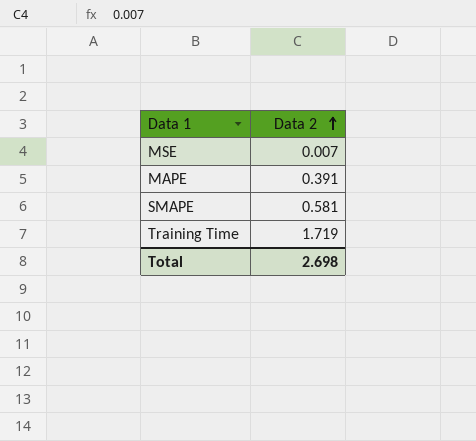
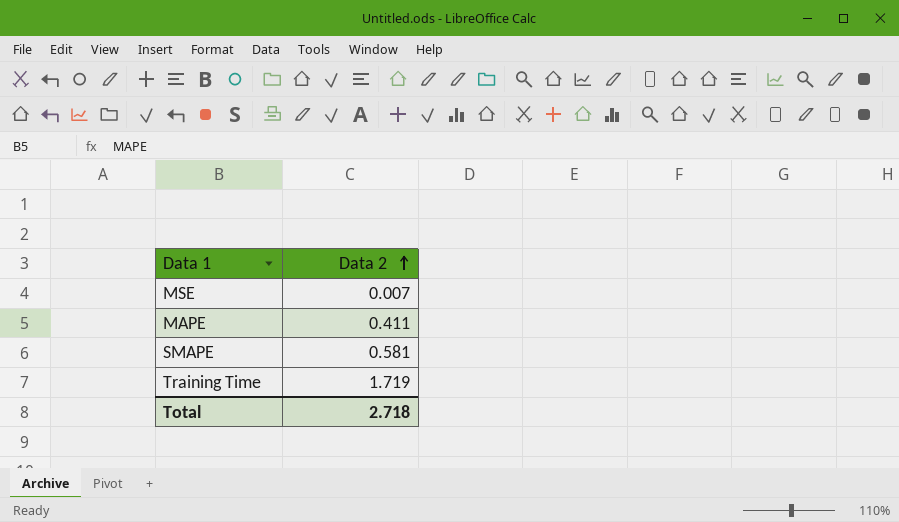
MAPE | Data 2: 0.391 -> 0.411
Total | Data 2: 2.698 -> 2.718

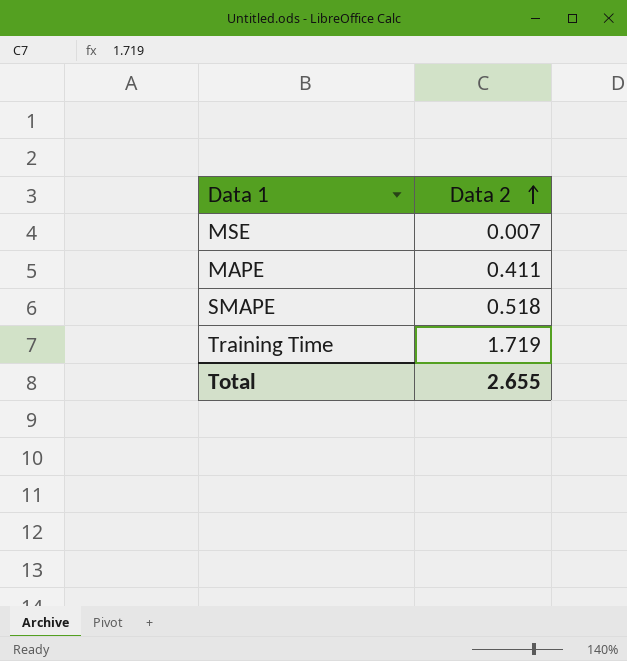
SMAPE | Data 2: 0.581 -> 0.518
Total | Data 2: 2.718 -> 2.655

